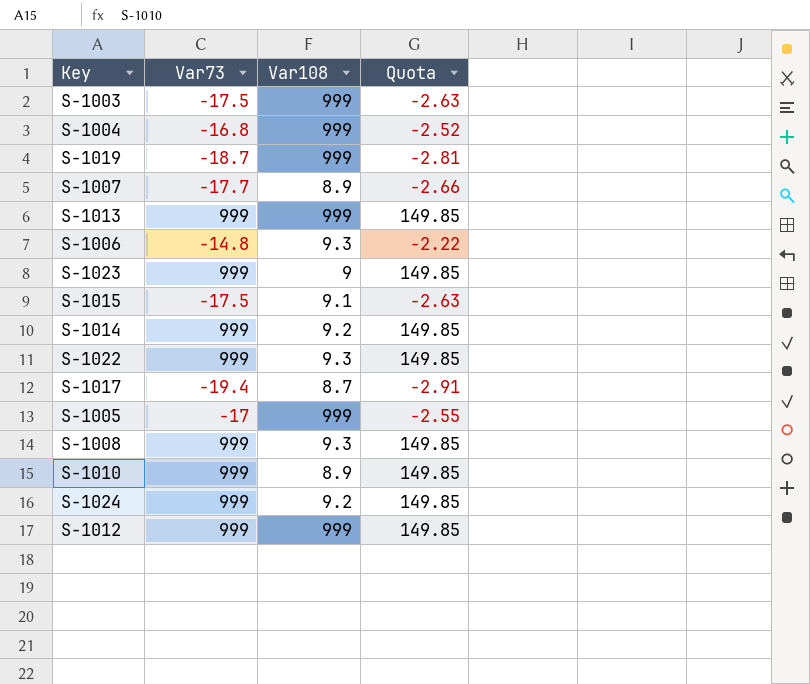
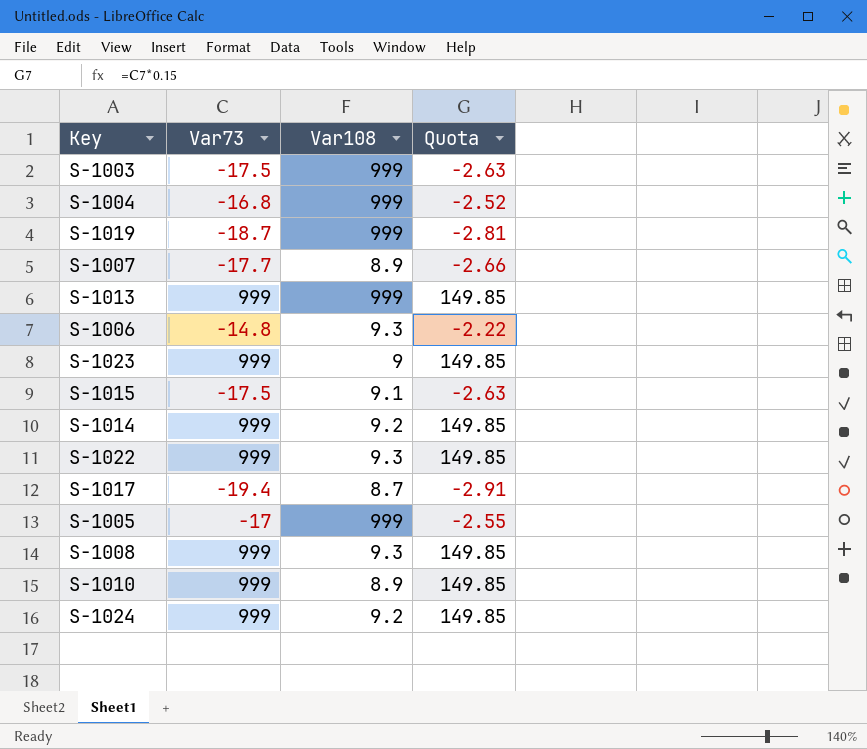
row S-1012: 999 | 999 | 149.85 -> none

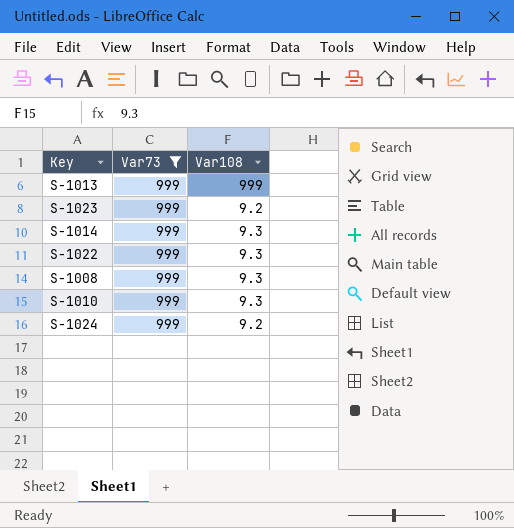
filter: none -> Var73 = 999
column Quota | formula: [Var73] * 0.15 -> none
S-1023 | Var108: 9 -> 9.2
S-1014 | Var108: 9.2 -> 9.3
S-1010 | Var108: 8.9 -> 9.3

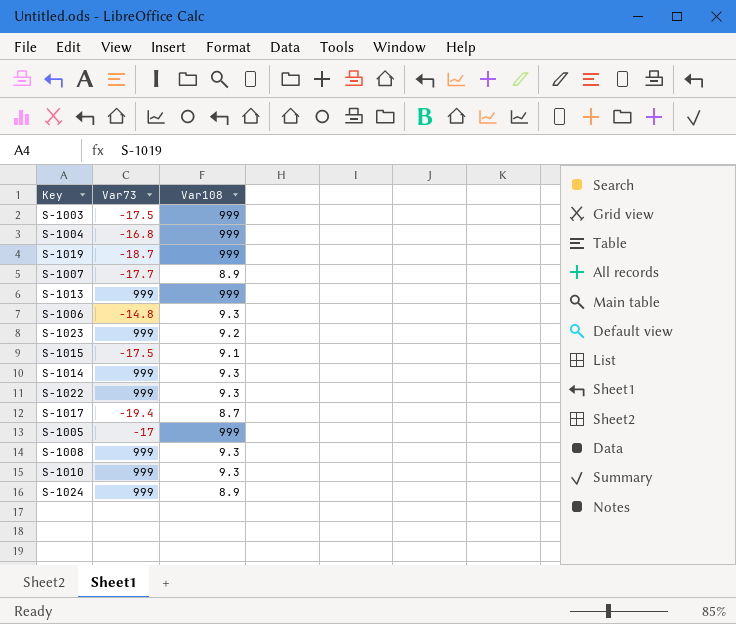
filter: Var73 = 999 -> none
S-1024 | Var108: 9.2 -> 8.9

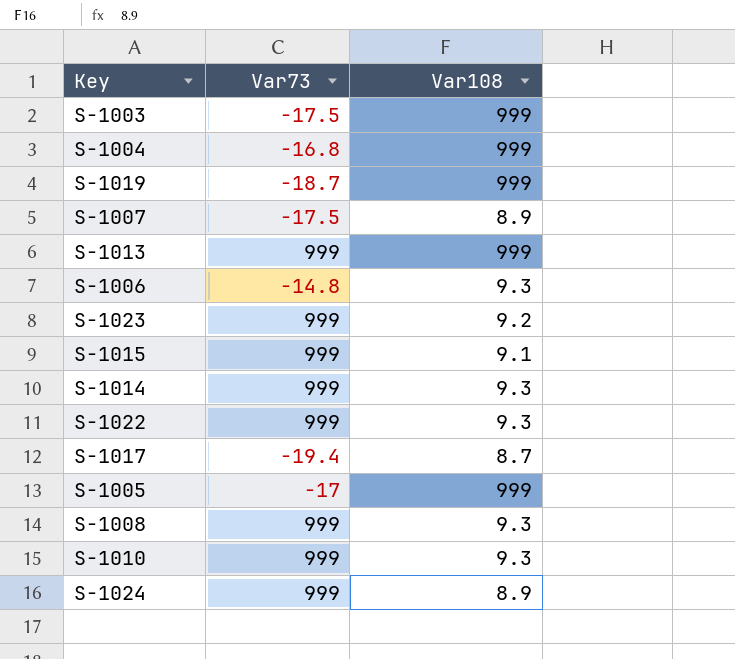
S-1007 | Var73: -17.7 -> -17.5
S-1015 | Var73: -17.5 -> 999

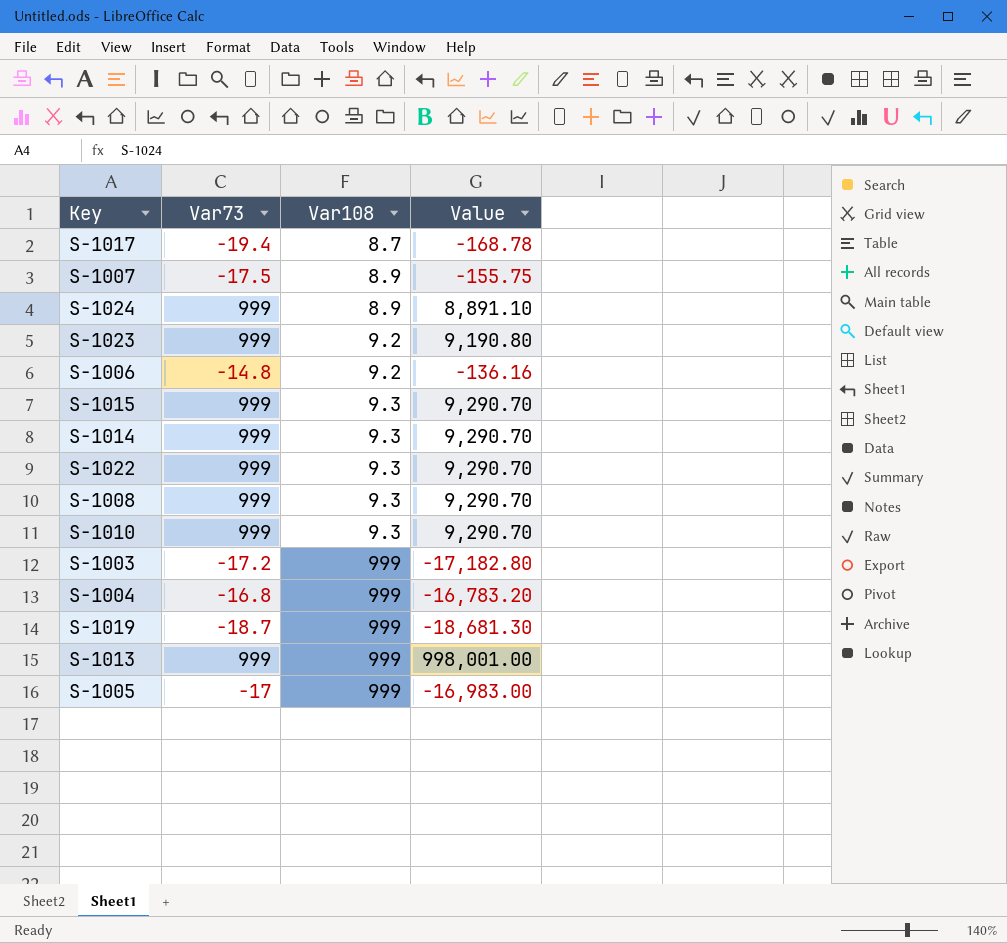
row order: none -> Var108 ascending
column Value | formula: none -> [Var73] * [Var108]
S-1006 | Var108: 9.3 -> 9.2
S-1015 | Var108: 9.1 -> 9.3
S-1003 | Var73: -17.5 -> -17.2

